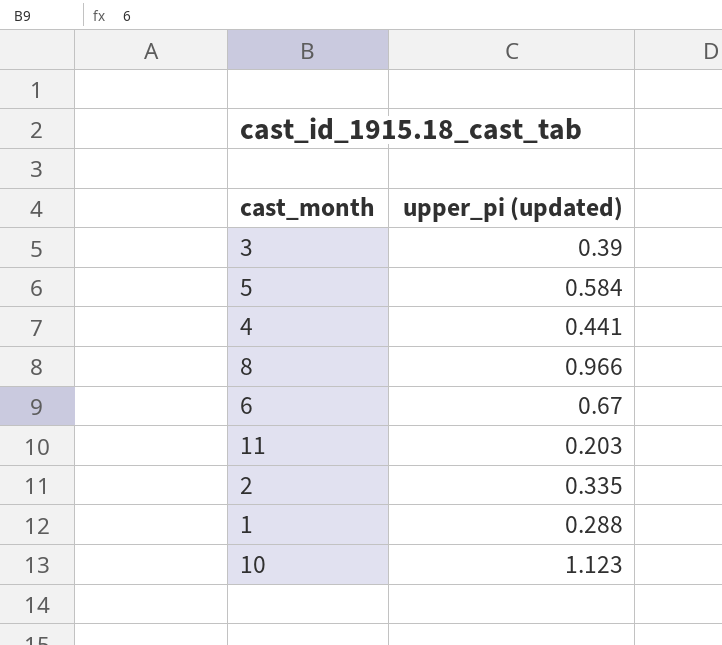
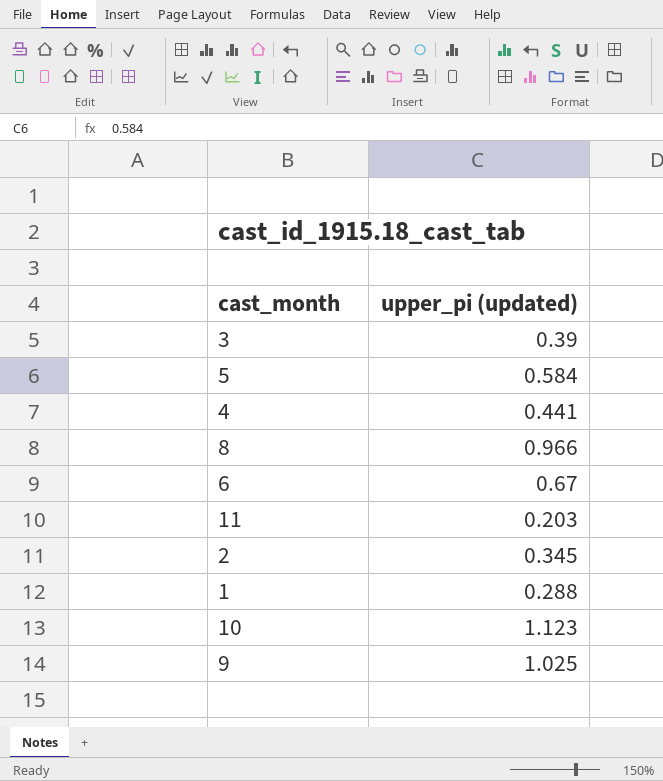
2 | upper_pi (updated): 0.335 -> 0.345
row 9: none -> 1.025

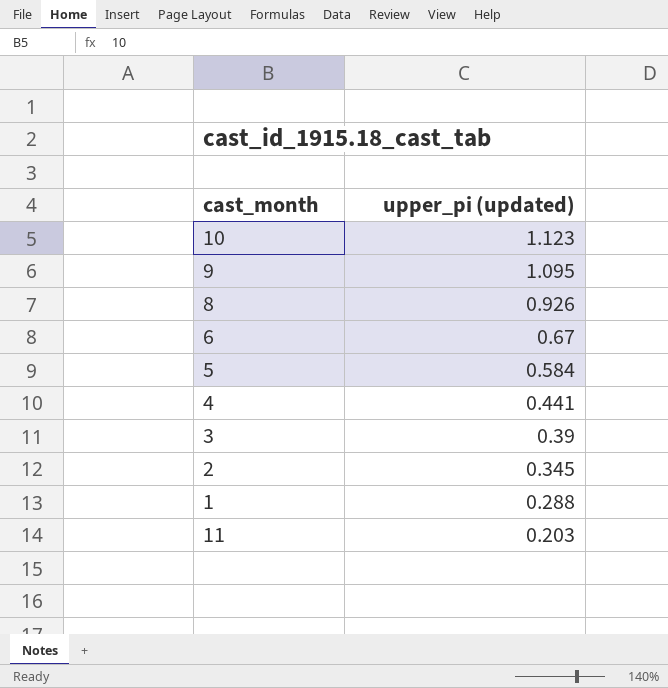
row order: none -> upper_pi (updated) descending
9 | upper_pi (updated): 1.025 -> 1.095
8 | upper_pi (updated): 0.966 -> 0.926

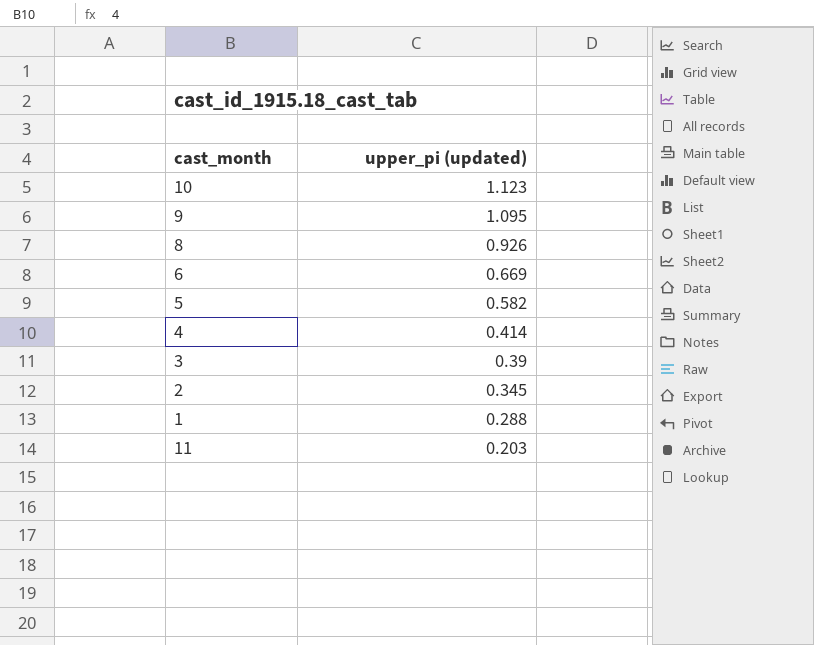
6 | upper_pi (updated): 0.67 -> 0.669
5 | upper_pi (updated): 0.584 -> 0.582
4 | upper_pi (updated): 0.441 -> 0.414

